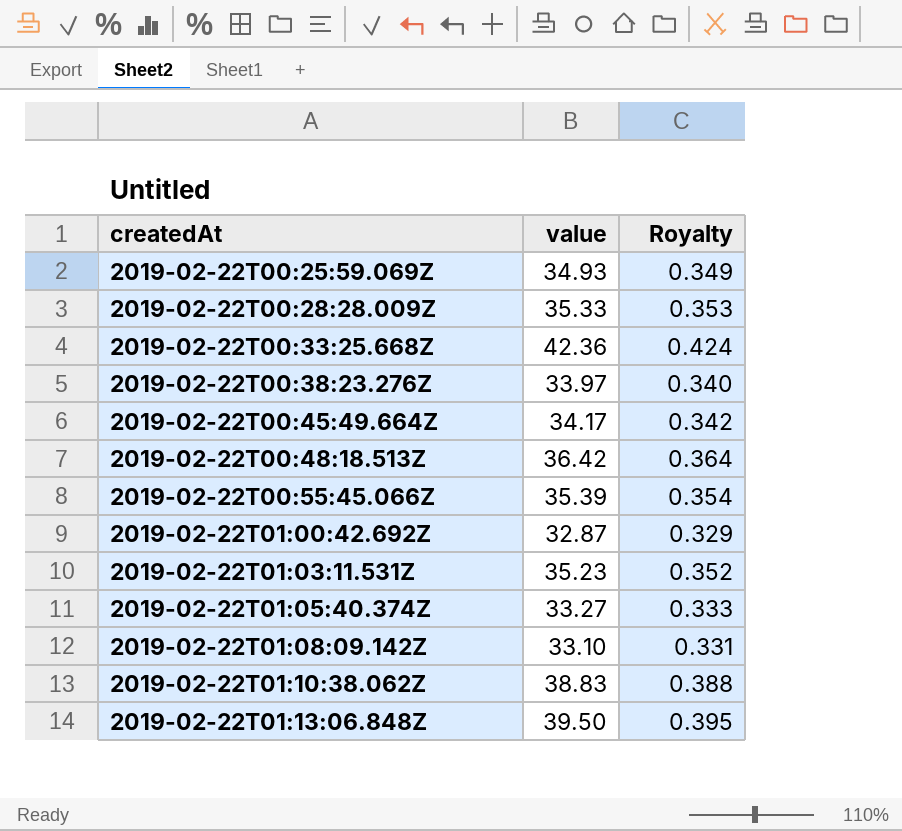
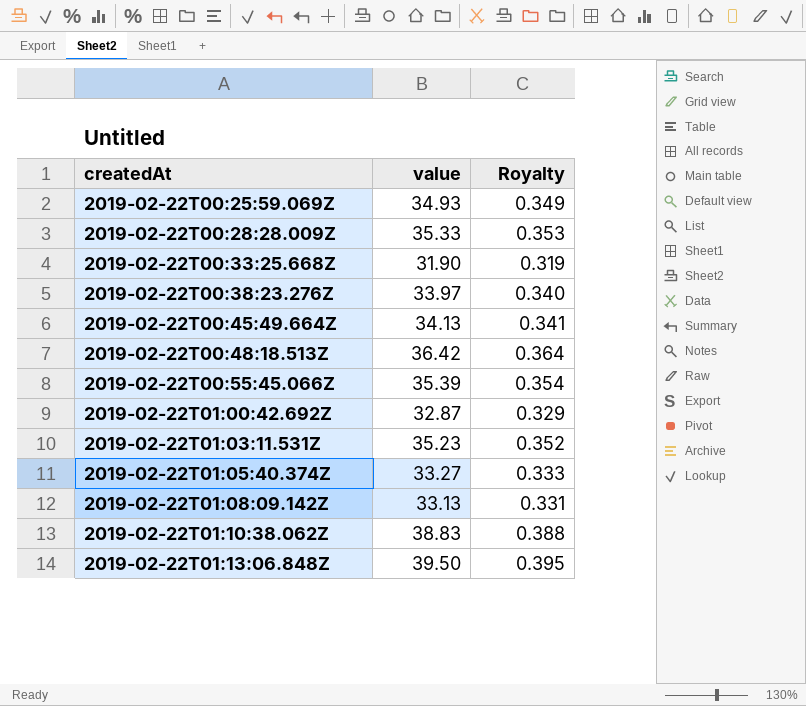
2019-02-22T00:33:25.668Z | value: 42.36 -> 31.90
2019-02-22T00:33:25.668Z | Royalty: 0.424 -> 0.319
2019-02-22T00:45:49.664Z | value: 34.17 -> 34.13
2019-02-22T00:45:49.664Z | Royalty: 0.342 -> 0.341
2019-02-22T01:08:09.142Z | value: 33.10 -> 33.13

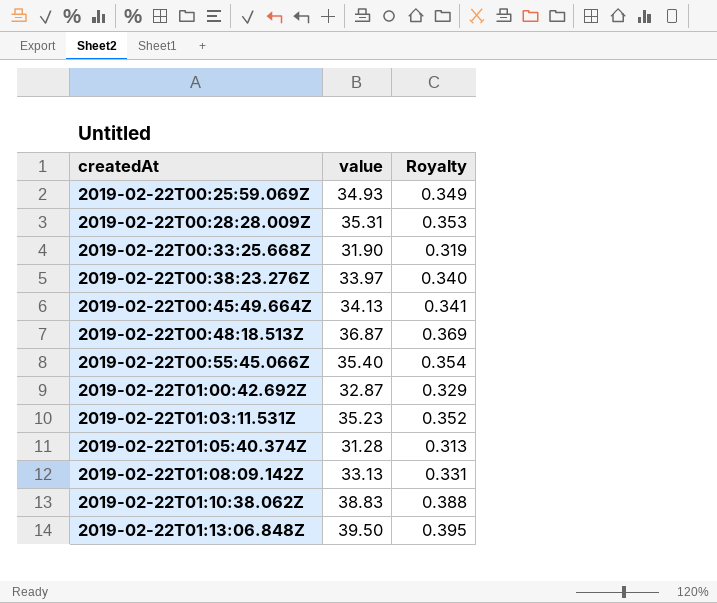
2019-02-22T00:28:28.009Z | value: 35.33 -> 35.31
2019-02-22T00:48:18.513Z | value: 36.42 -> 36.87
2019-02-22T00:48:18.513Z | Royalty: 0.364 -> 0.369
2019-02-22T00:55:45.066Z | value: 35.39 -> 35.40
2019-02-22T01:05:40.374Z | value: 33.27 -> 31.28
2019-02-22T01:05:40.374Z | Royalty: 0.333 -> 0.313

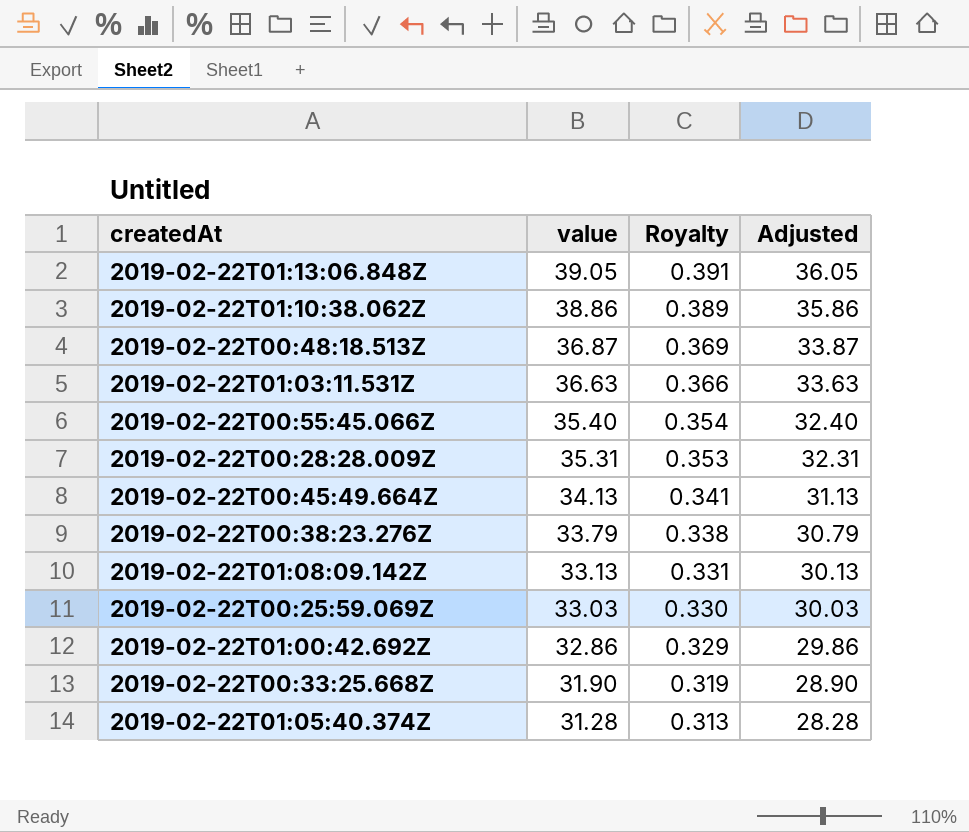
row order: createdAt ascending -> value descending
column Adjusted | formula: none -> [value] - 3
2019-02-22T01:13:06.848Z | value: 39.50 -> 39.05
2019-02-22T01:13:06.848Z | Royalty: 0.395 -> 0.391
2019-02-22T01:10:38.062Z | value: 38.83 -> 38.86
2019-02-22T01:10:38.062Z | Royalty: 0.388 -> 0.389
2019-02-22T01:03:11.531Z | value: 35.23 -> 36.63
2019-02-22T01:03:11.531Z | Royalty: 0.352 -> 0.366
2019-02-22T00:38:23.276Z | value: 33.97 -> 33.79
2019-02-22T00:38:23.276Z | Royalty: 0.340 -> 0.338
2019-02-22T00:25:59.069Z | value: 34.93 -> 33.03
2019-02-22T00:25:59.069Z | Royalty: 0.349 -> 0.330
2019-02-22T01:00:42.692Z | value: 32.87 -> 32.86

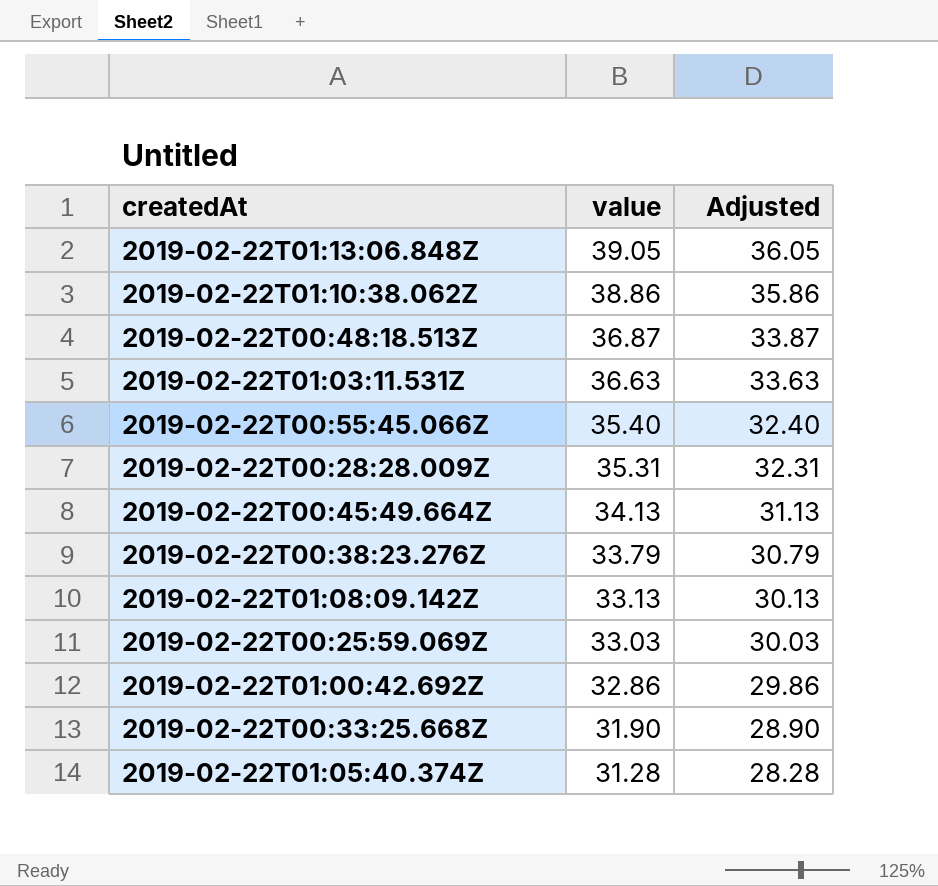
column Royalty | formula: [value] * 0.01 -> none

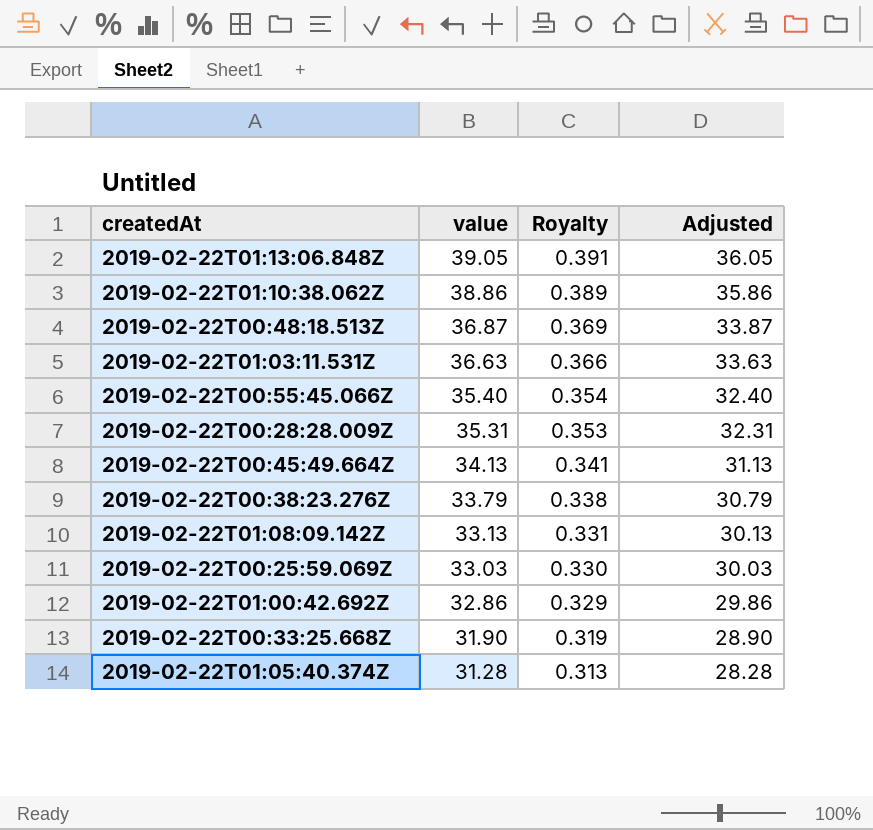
column Royalty | formula: none -> [value] * 0.01

